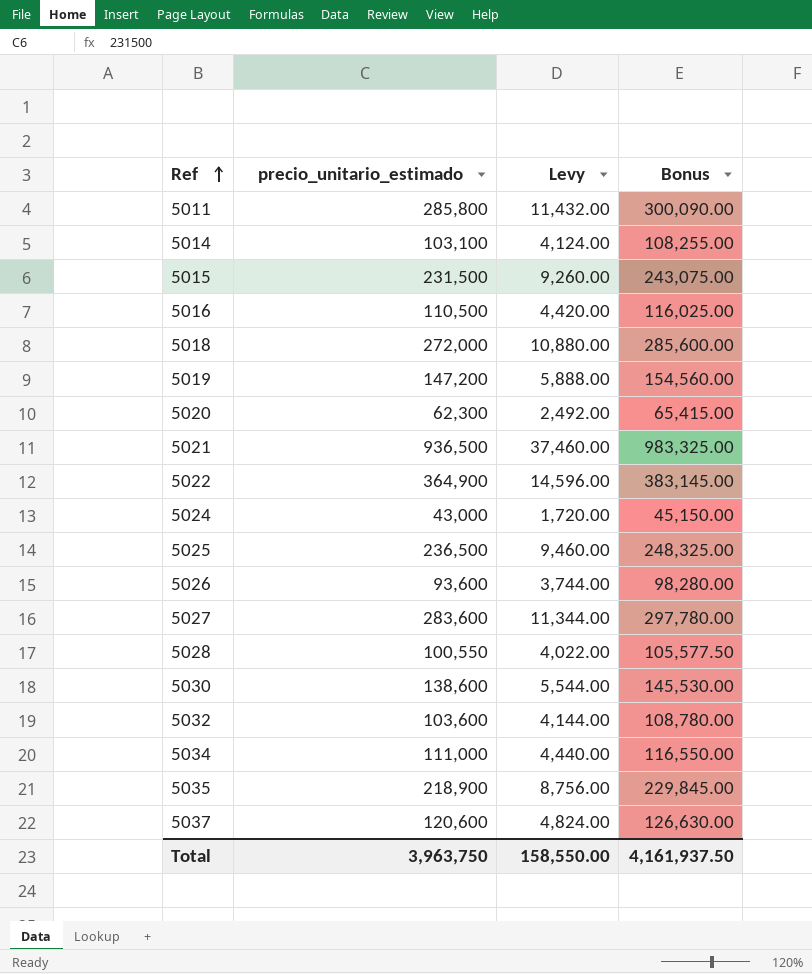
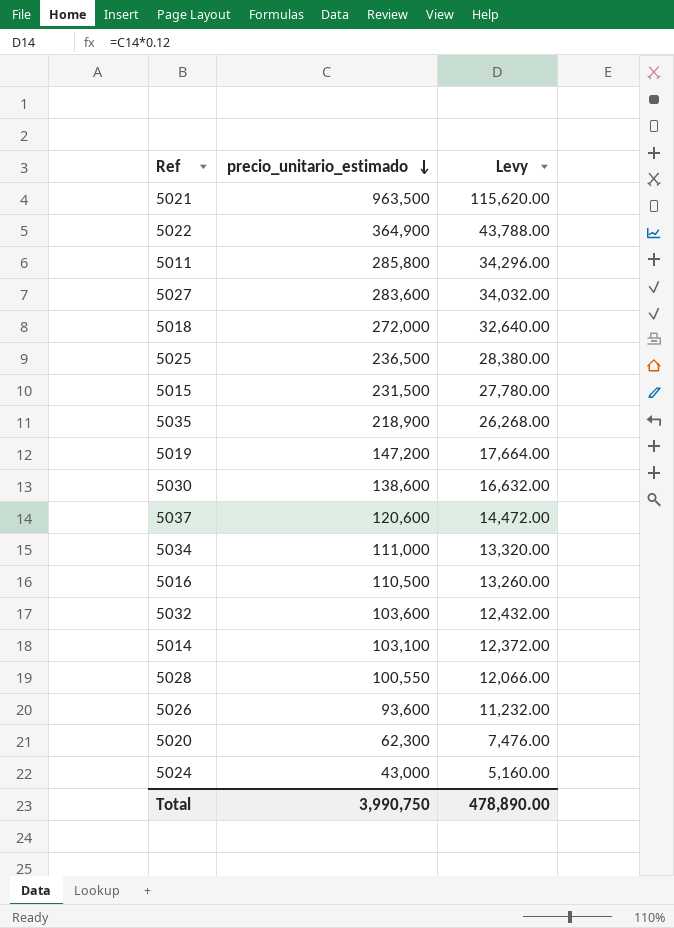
row order: Ref ascending -> precio_unitario_estimado descending
column Bonus | formula: [precio_unitario_estimado] * 1.05 -> none
column Levy | formula: [precio_unitario_estimado] * 0.04 -> [precio_unitario_estimado] * 0.12
5021 | precio_unitario_estimado: 936,500 -> 963,500
Total | precio_unitario_estimado: 3,963,750 -> 3,990,750
Total | Levy: 158,550.00 -> 478,890.00

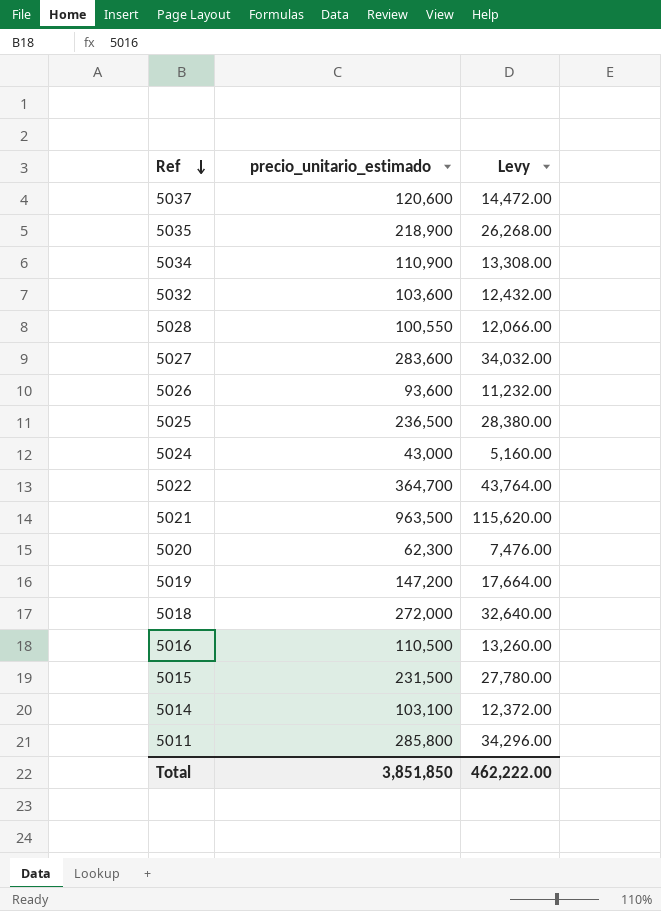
row order: precio_unitario_estimado descending -> Ref descending
row 5030: 138,600 | 16,632.00 -> none
5034 | precio_unitario_estimado: 111,000 -> 110,900
5034 | Levy: 13,320.00 -> 13,308.00
5022 | precio_unitario_estimado: 364,900 -> 364,700
5022 | Levy: 43,788.00 -> 43,764.00
Total | precio_unitario_estimado: 3,990,750 -> 3,851,850
Total | Levy: 478,890.00 -> 462,222.00

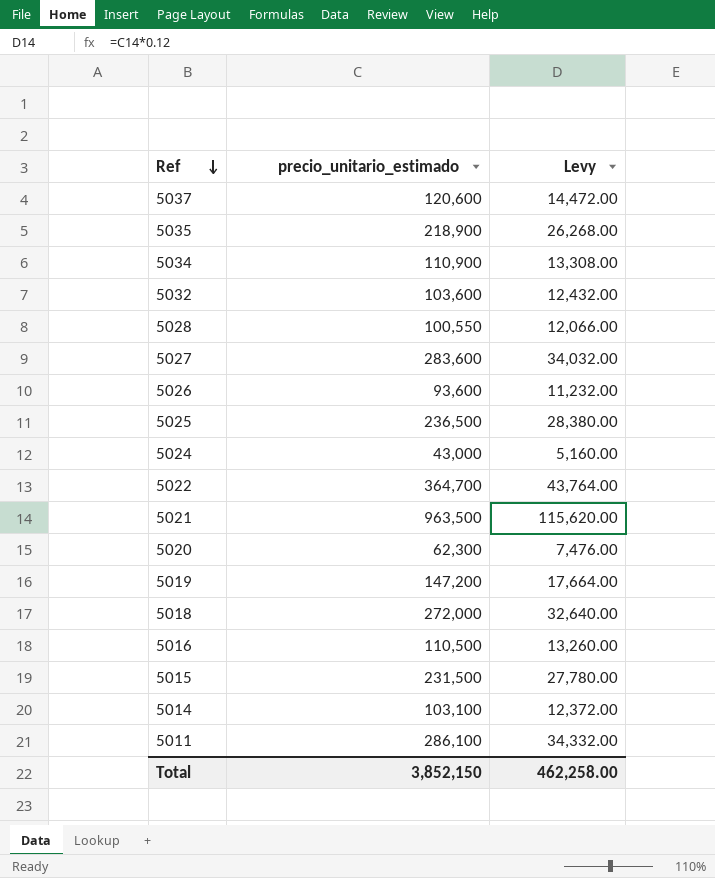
5011 | precio_unitario_estimado: 285,800 -> 286,100
5011 | Levy: 34,296.00 -> 34,332.00
Total | precio_unitario_estimado: 3,851,850 -> 3,852,150
Total | Levy: 462,222.00 -> 462,258.00

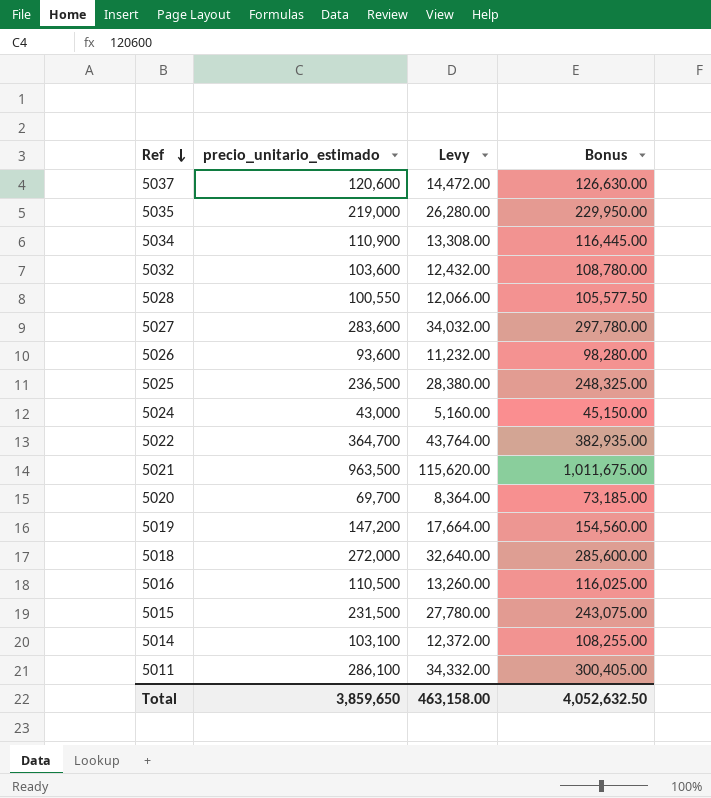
column Bonus | formula: none -> [precio_unitario_estimado] * 1.05
5035 | precio_unitario_estimado: 218,900 -> 219,000
5035 | Levy: 26,268.00 -> 26,280.00
5020 | precio_unitario_estimado: 62,300 -> 69,700
5020 | Levy: 7,476.00 -> 8,364.00
Total | precio_unitario_estimado: 3,852,150 -> 3,859,650
Total | Levy: 462,258.00 -> 463,158.00

